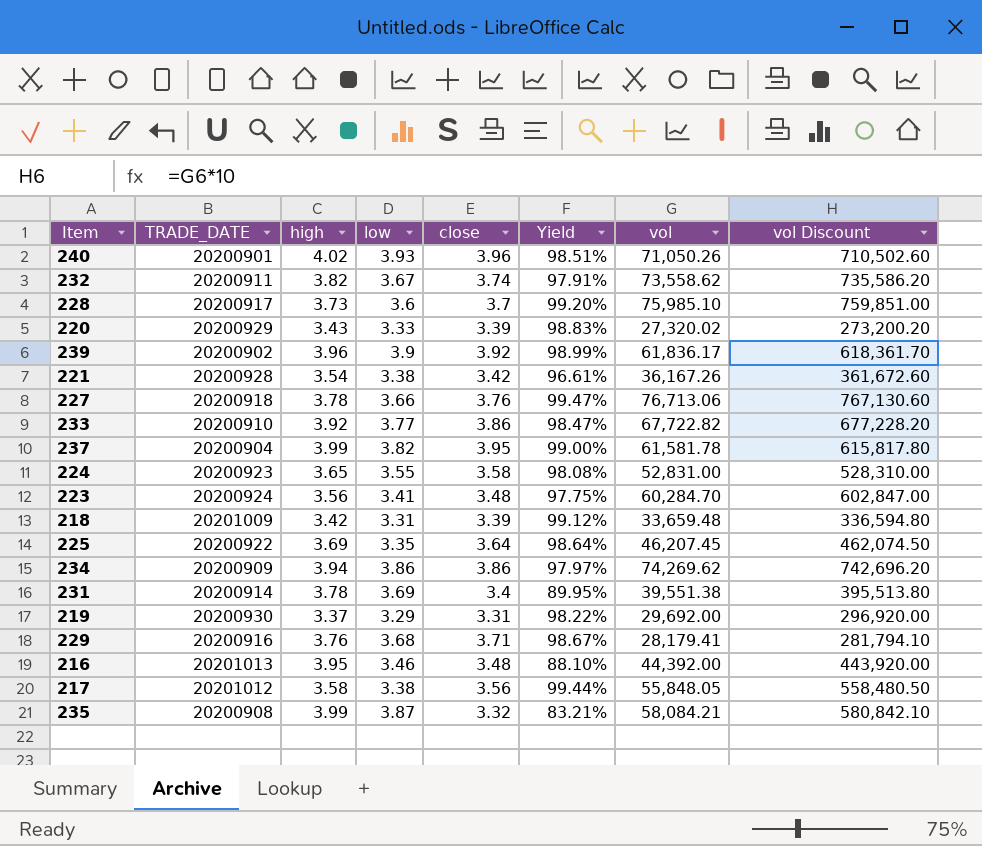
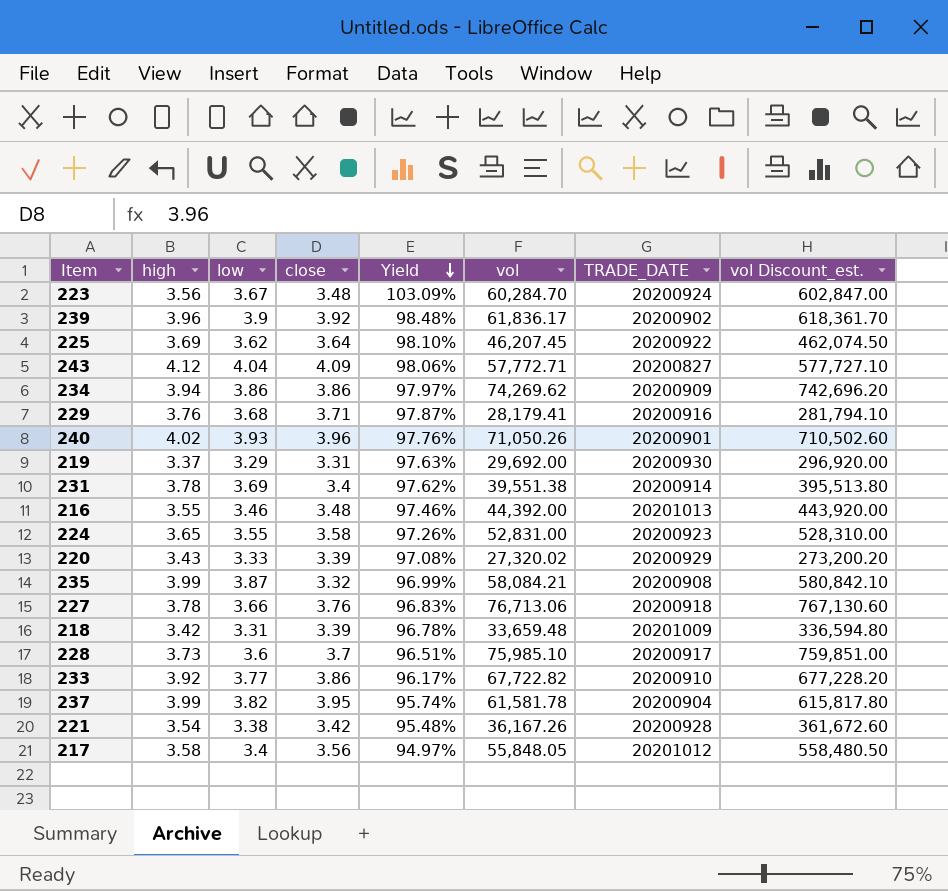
row order: none -> Yield descending
column Yield | formula: [close] / [high] -> [low] / [high]
column TRADE_DATE | position: 2 -> 7
column name: vol Discount -> vol Discount_est.
row 232: 20200911 | 3.82 | 3.67 | 3.74 | 97.91% | 73,558.62 | 735,586.20 -> none
223 | low: 3.41 -> 3.67
225 | low: 3.35 -> 3.62
row 243: none -> 4.12 | 4.04 | 4.09 | 98.06% | 57,772.71 | 20200827 | 577,727.10
216 | high: 3.95 -> 3.55
217 | low: 3.38 -> 3.4

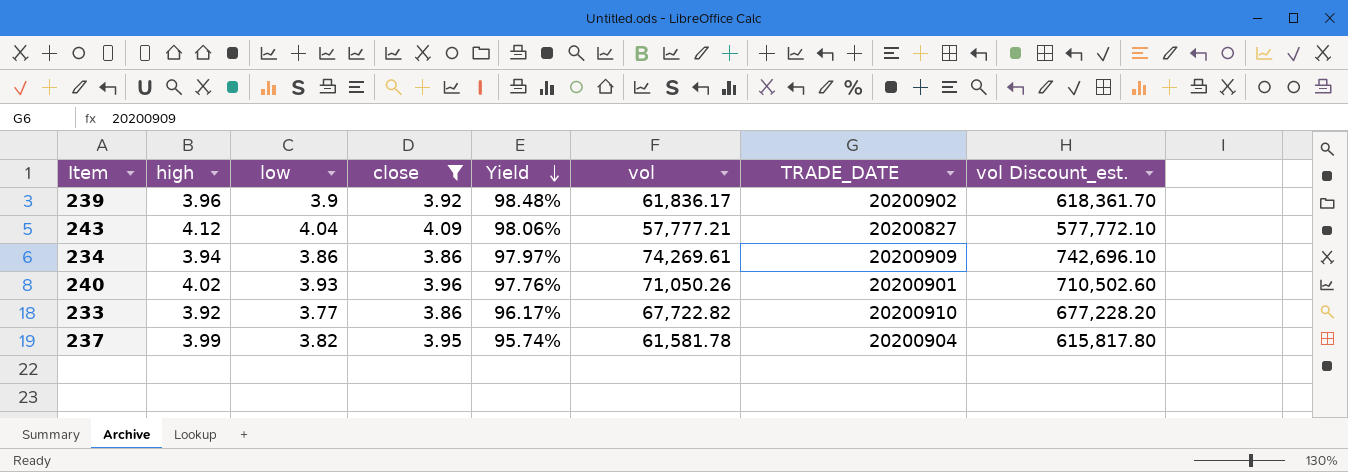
filter: none -> close >= 3.86
243 | vol: 57,772.71 -> 57,777.21
243 | vol Discount_est.: 577,727.10 -> 577,772.10
234 | vol: 74,269.62 -> 74,269.61
234 | vol Discount_est.: 742,696.20 -> 742,696.10

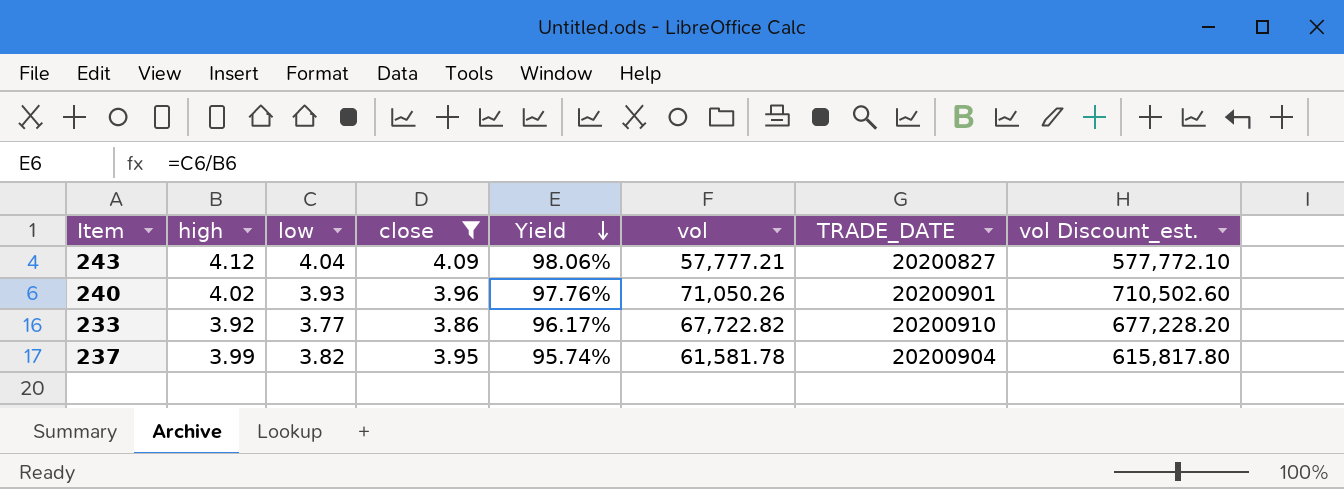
row 239: 3.96 | 3.9 | 3.92 | 98.48% | 61,836.17 | 20200902 | 618,361.70 -> none
row 234: 3.94 | 3.86 | 3.86 | 97.97% | 74,269.61 | 20200909 | 742,696.10 -> none

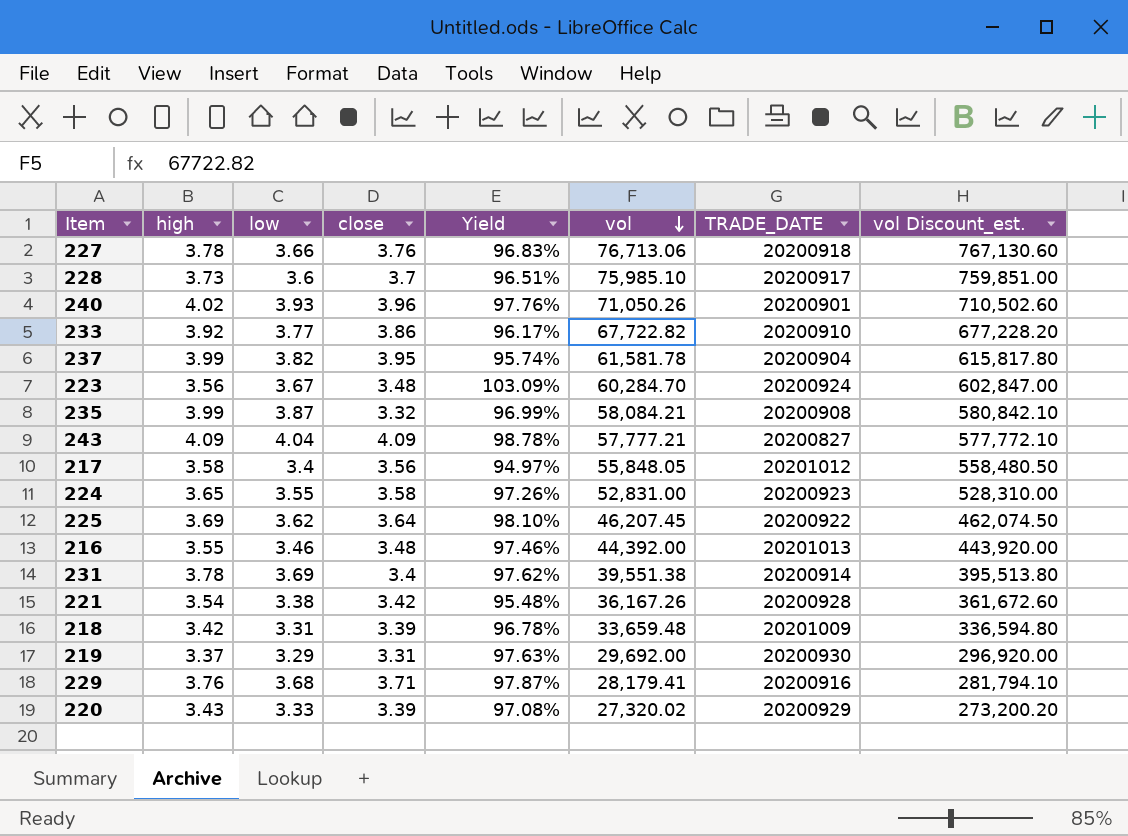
filter: close >= 3.86 -> none
row order: Yield descending -> vol descending
243 | high: 4.12 -> 4.09
243 | Yield: 98.06% -> 98.78%

